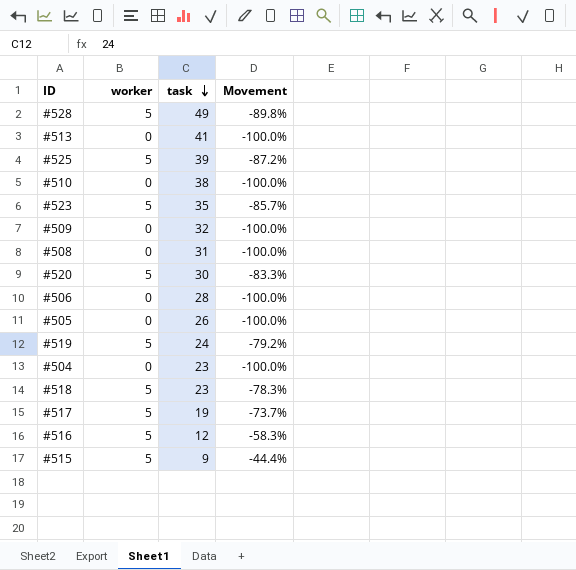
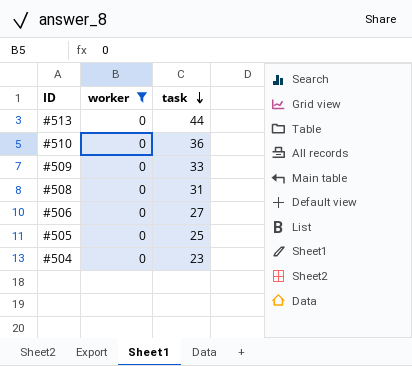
filter: none -> worker = 0
column Movement | formula: ([worker] - [task]) / [task] -> none
#513 | task: 41 -> 44
#510 | task: 38 -> 36
#509 | task: 32 -> 33
#506 | task: 28 -> 27
#505 | task: 26 -> 25

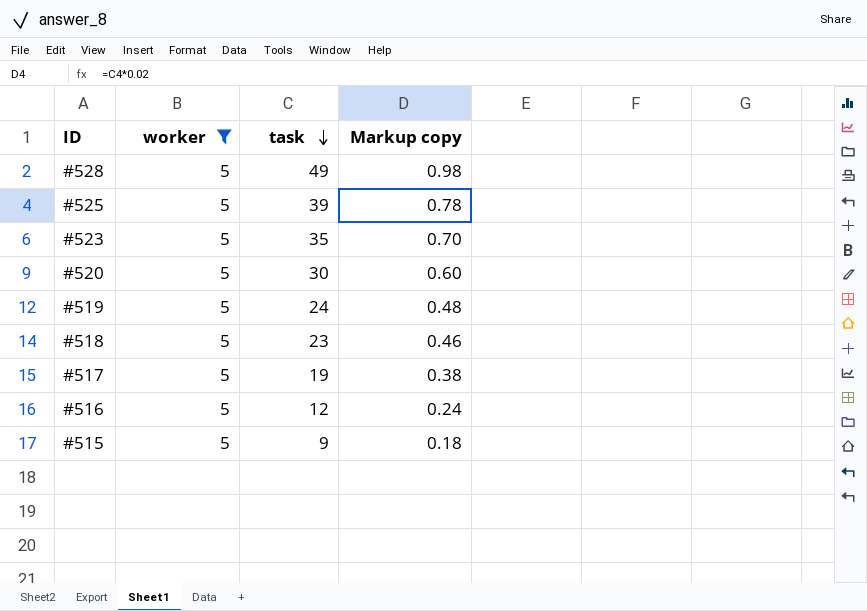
filter: worker = 0 -> worker = 5
column Markup copy | formula: none -> [task] * 0.02

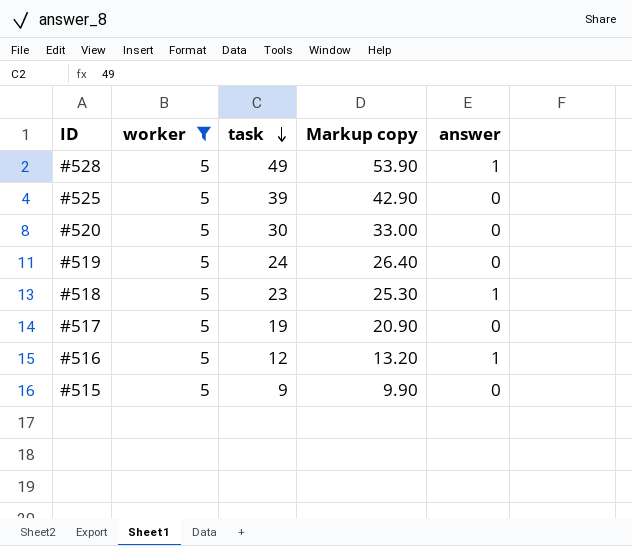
column Markup copy | formula: [task] * 0.02 -> [task] * 1.1
column answer | position: none -> 5
row #523: 5 | 35 | 0.70 -> none

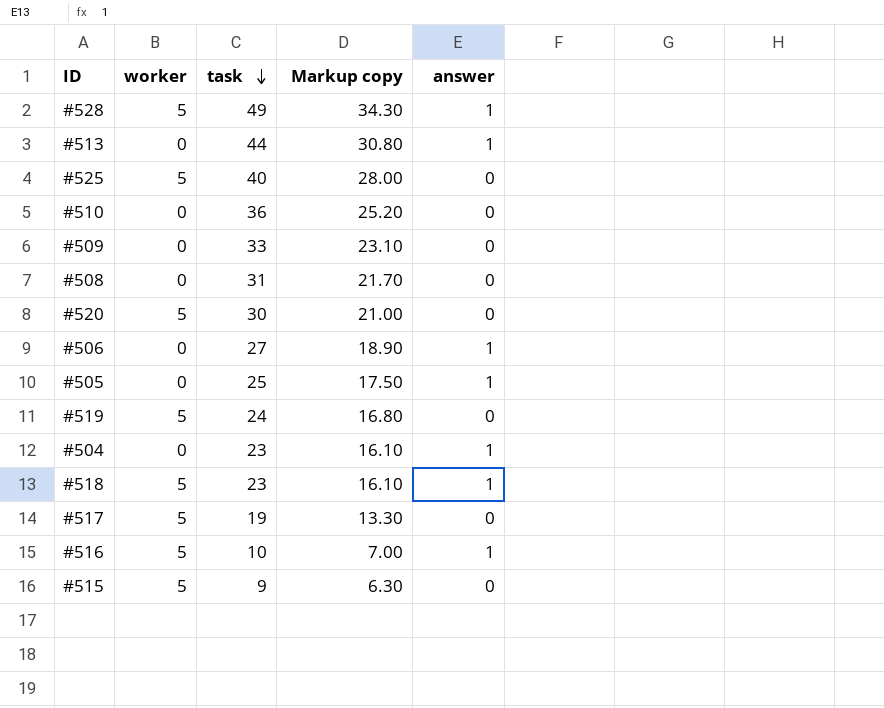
filter: worker = 5 -> none
column Markup copy | formula: [task] * 1.1 -> [task] * 0.7
#525 | task: 39 -> 40
#516 | task: 12 -> 10

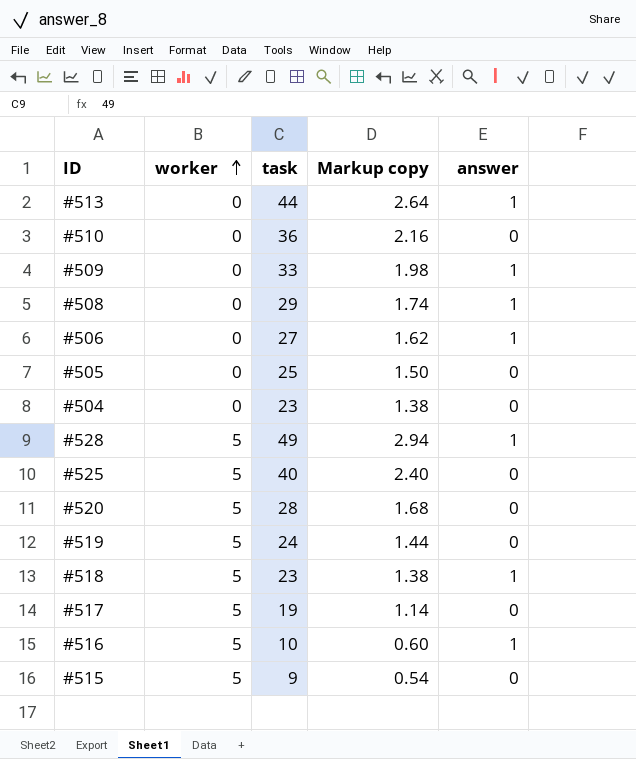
row order: task descending -> worker ascending
column Markup copy | formula: [task] * 0.7 -> [task] * 0.06
#509 | answer: 0 -> 1
#508 | task: 31 -> 29
#508 | answer: 0 -> 1
#505 | answer: 1 -> 0
#504 | answer: 1 -> 0
#520 | task: 30 -> 28

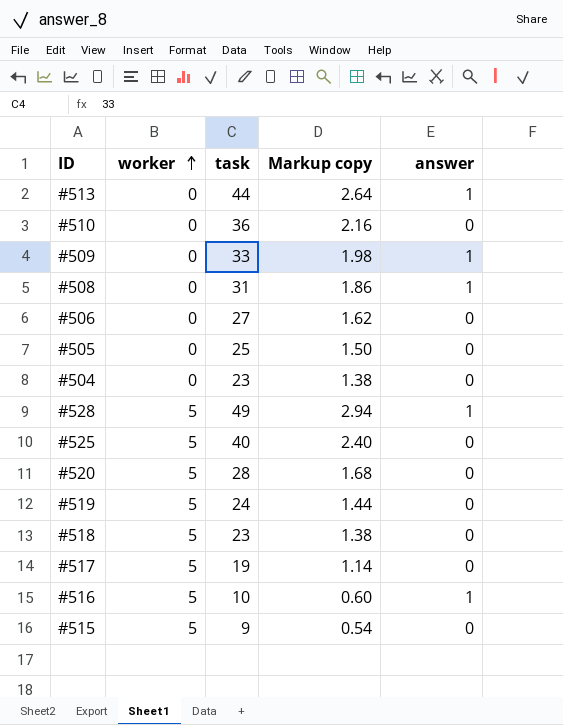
#508 | task: 29 -> 31
#508 | Markup copy: 1.74 -> 1.86
#506 | answer: 1 -> 0
#518 | answer: 1 -> 0

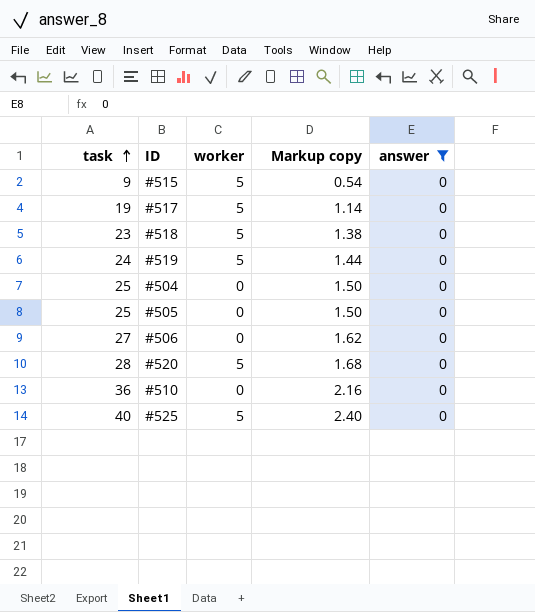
filter: none -> answer = 0
row order: worker ascending -> task ascending
column task | position: 3 -> 1
#504 | task: 23 -> 25
#504 | Markup copy: 1.38 -> 1.50

